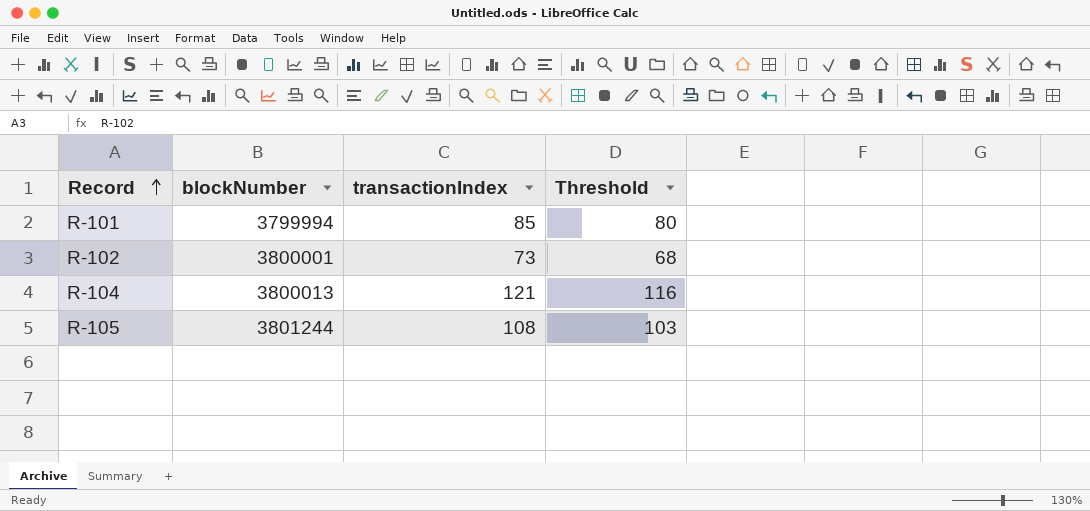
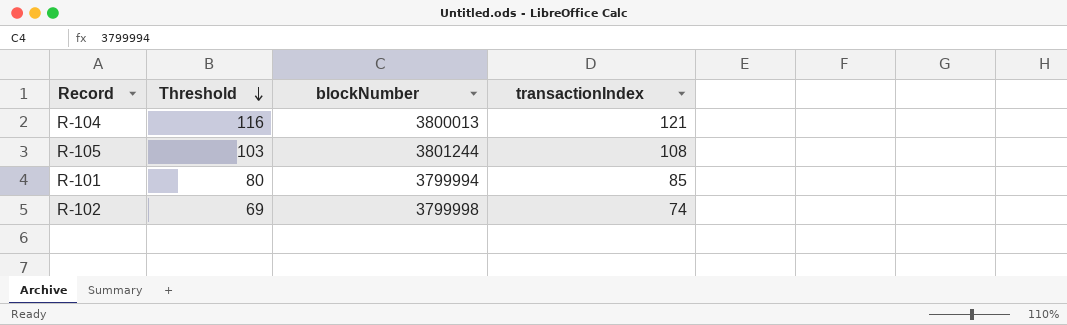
row order: Record ascending -> Threshold descending
column Threshold | position: 4 -> 2
R-102 | Threshold: 68 -> 69
R-102 | blockNumber: 3800001 -> 3799998
R-102 | transactionIndex: 73 -> 74

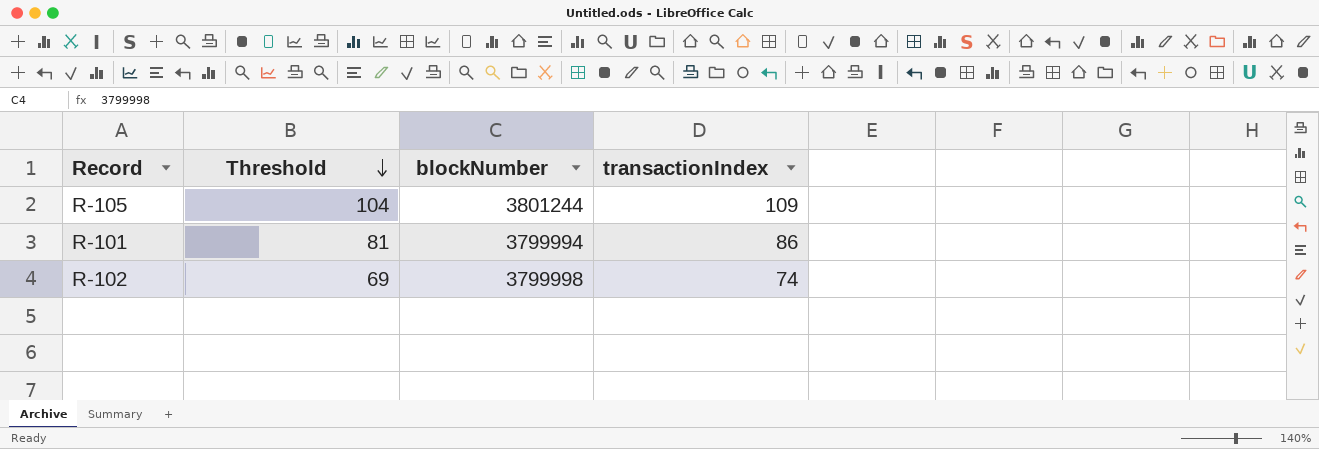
row R-104: 116 | 3800013 | 121 -> none
R-105 | Threshold: 103 -> 104
R-105 | transactionIndex: 108 -> 109
R-101 | Threshold: 80 -> 81
R-101 | transactionIndex: 85 -> 86

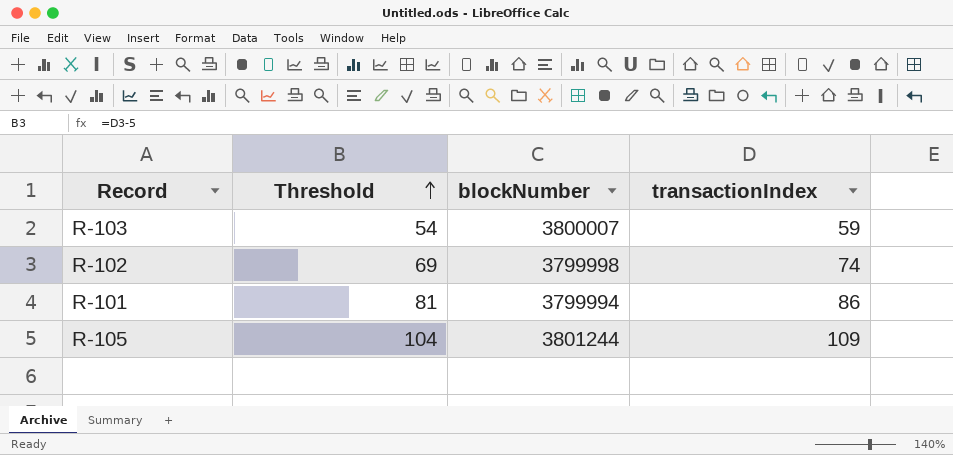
row order: Threshold descending -> Threshold ascending
row R-103: none -> 54 | 3800007 | 59

